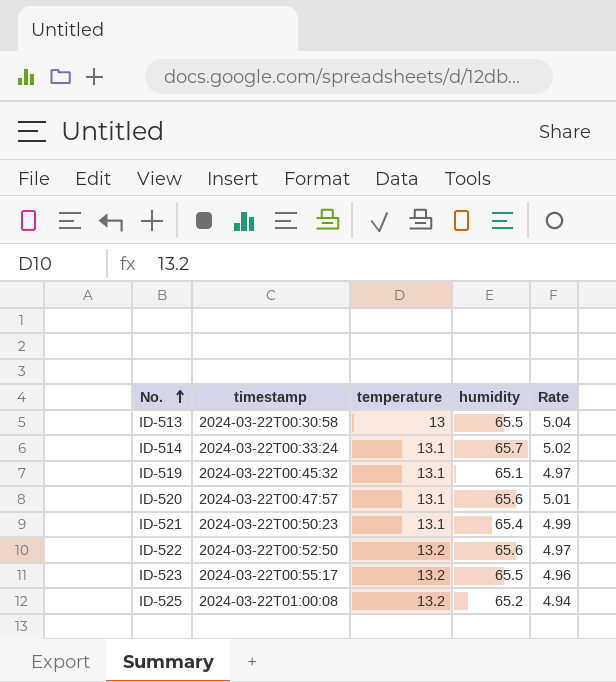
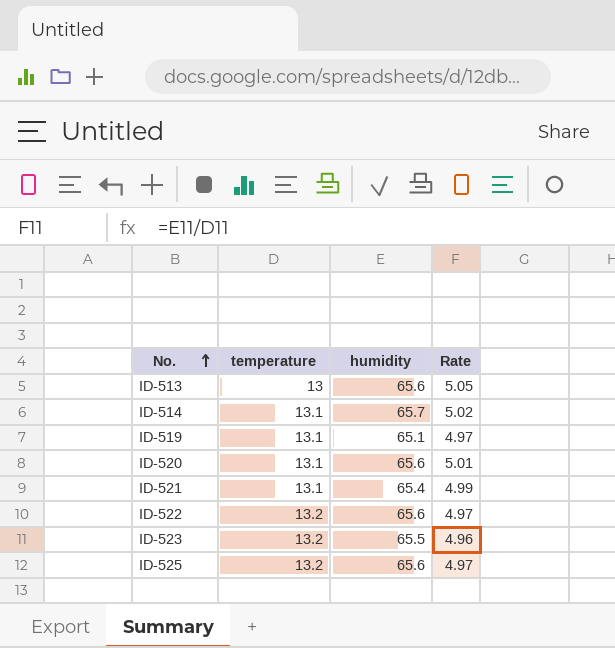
column timestamp | position: 2 -> none
ID-513 | humidity: 65.5 -> 65.6
ID-513 | Rate: 5.04 -> 5.05
ID-525 | humidity: 65.2 -> 65.6
ID-525 | Rate: 4.94 -> 4.97

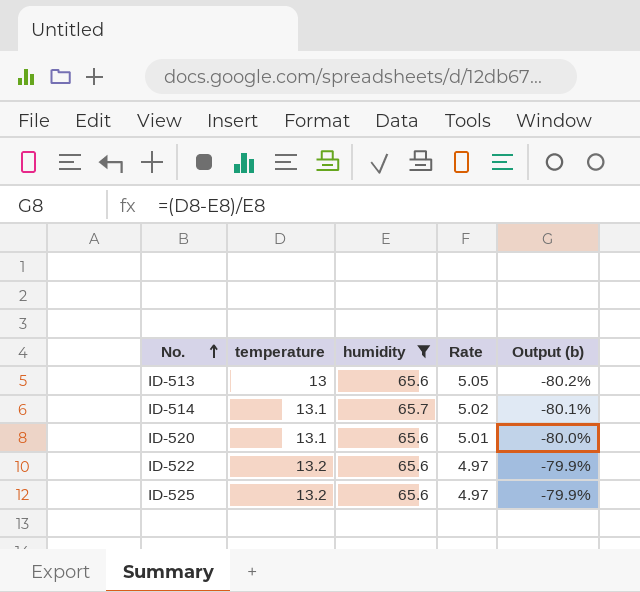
filter: none -> humidity >= 65.6
column Output (b) | formula: none -> ([temperature] - [humidity]) / [humidity]

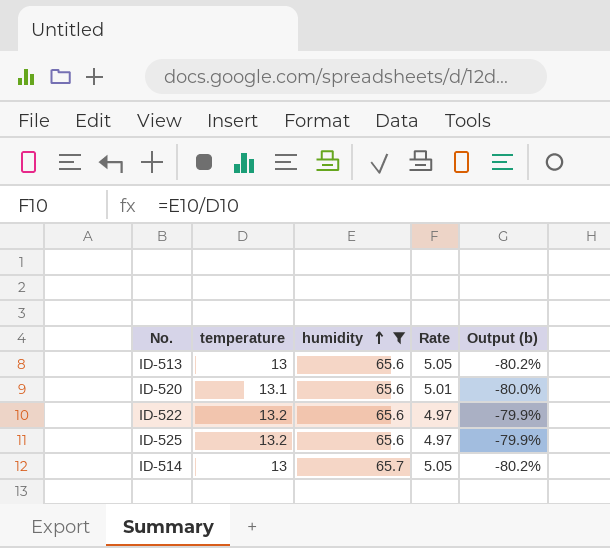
row order: No. ascending -> humidity ascending
ID-514 | temperature: 13.1 -> 13
ID-514 | Rate: 5.02 -> 5.05
ID-514 | Output (b): -80.1% -> -80.2%

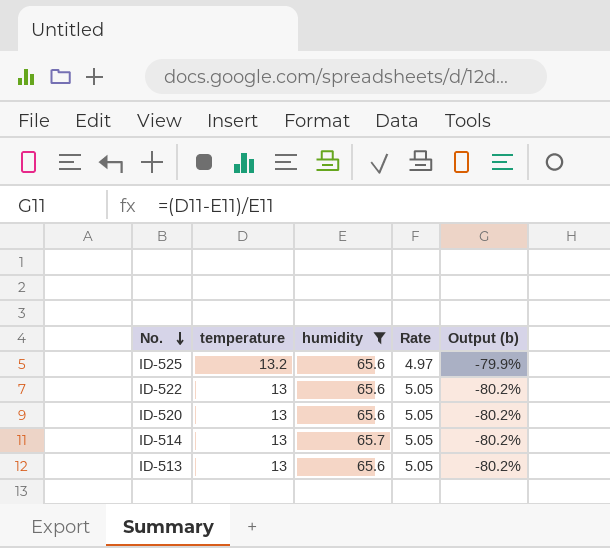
row order: humidity ascending -> No. descending
ID-522 | temperature: 13.2 -> 13
ID-522 | Rate: 4.97 -> 5.05
ID-522 | Output (b): -79.9% -> -80.2%
ID-520 | temperature: 13.1 -> 13
ID-520 | Rate: 5.01 -> 5.05
ID-520 | Output (b): -80.0% -> -80.2%

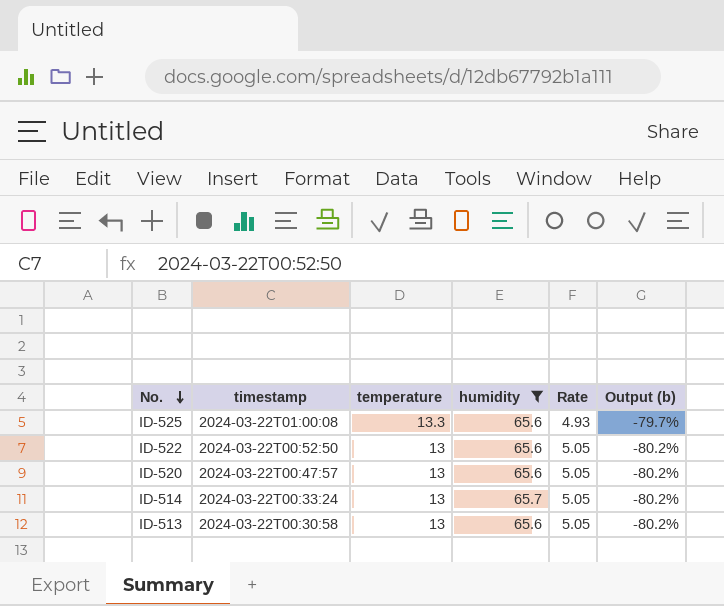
column timestamp | position: none -> 2
ID-525 | temperature: 13.2 -> 13.3
ID-525 | Rate: 4.97 -> 4.93
ID-525 | Output (b): -79.9% -> -79.7%

